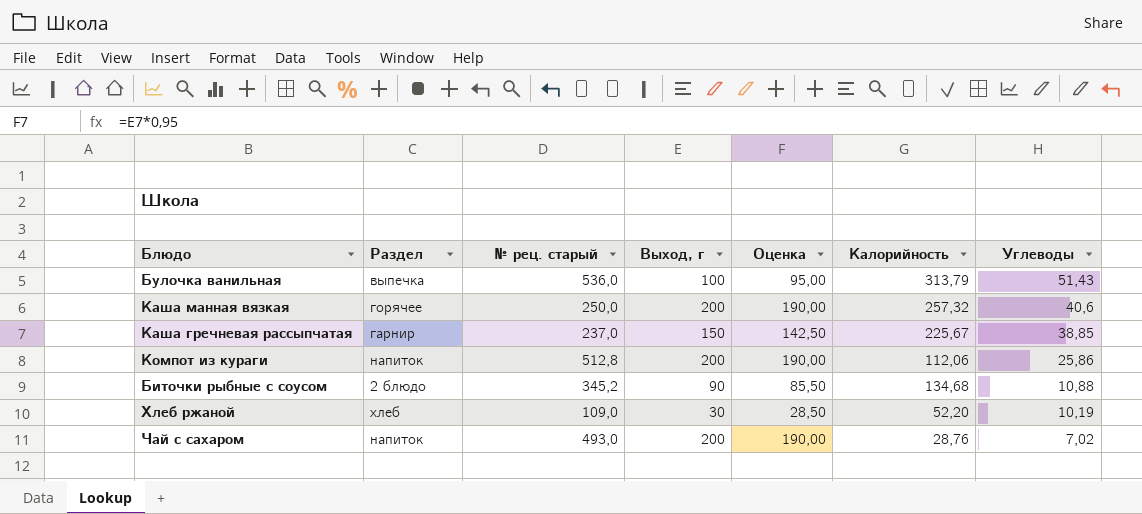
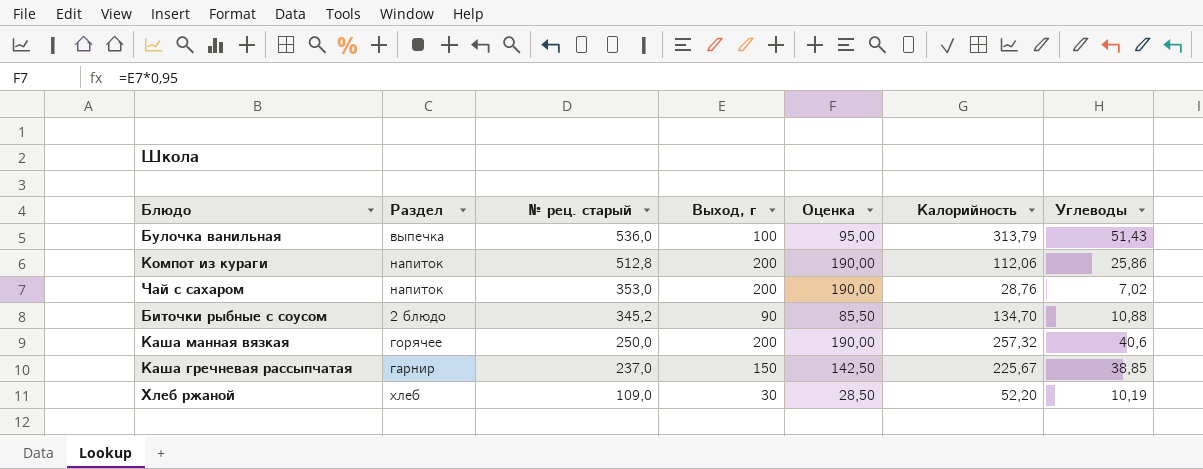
row order: Углеводы descending -> № рец. старый descending
Чай с сахаром | № рец. старый: 493,0 -> 353,0
Биточки рыбные с соусом | Калорийность: 134,68 -> 134,70

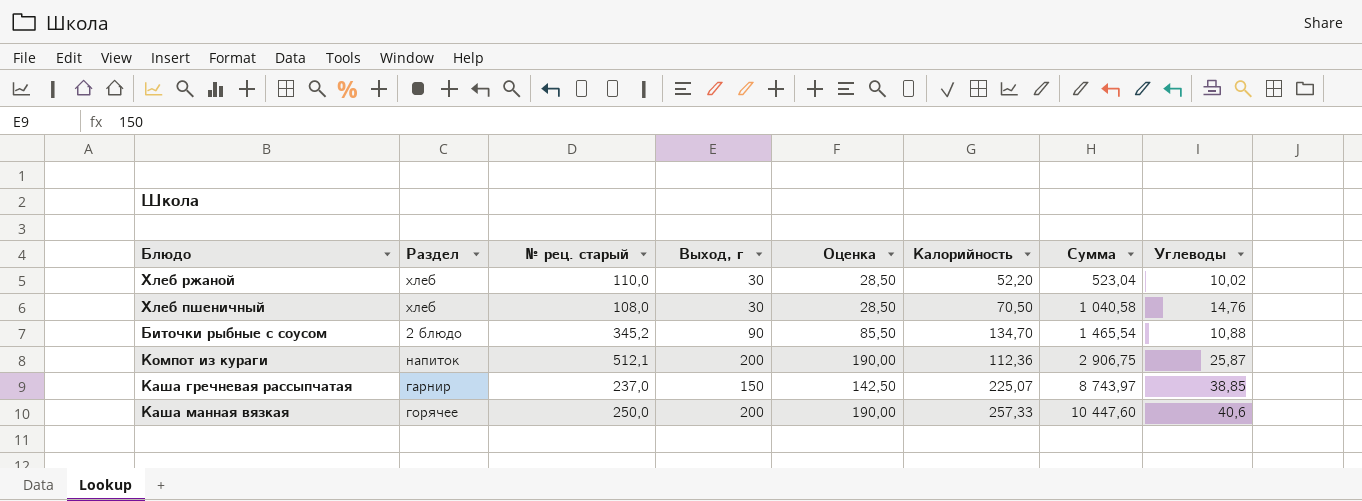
row order: № рец. старый descending -> Сумма ascending
column Сумма | formula: none -> [Калорийность] * [Углеводы]
row Булочка ванильная: выпечка | 536,0 | 100 | 95,00 | 313,79 | 51,43 -> none
row Чай с сахаром: напиток | 353,0 | 200 | 190,00 | 28,76 | 7,02 -> none
Хлеб ржаной | № рец. старый: 109,0 -> 110,0
Хлеб ржаной | Углеводы: 10,19 -> 10,02
row Хлеб пшеничный: none -> хлеб | 108,0 | 30 | 28,50 | 70,50 | 1 040,58 | 14,76
Компот из кураги | № рец. старый: 512,8 -> 512,1
Компот из кураги | Калорийность: 112,06 -> 112,36
Компот из кураги | Углеводы: 25,86 -> 25,87
Каша гречневая рассыпчатая | Калорийность: 225,67 -> 225,07
Каша манная вязкая | Калорийность: 257,32 -> 257,33

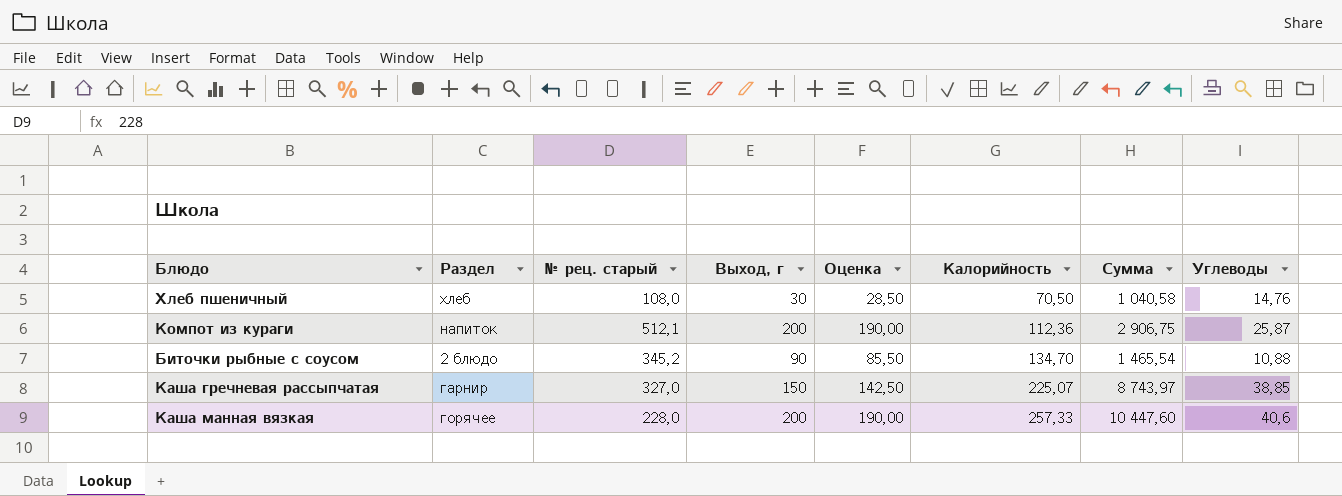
row order: Сумма ascending -> Калорийность ascending
row Хлеб ржаной: хлеб | 110,0 | 30 | 28,50 | 52,20 | 523,04 | 10,02 -> none
Каша гречневая рассыпчатая | № рец. старый: 237,0 -> 327,0
Каша манная вязкая | № рец. старый: 250,0 -> 228,0

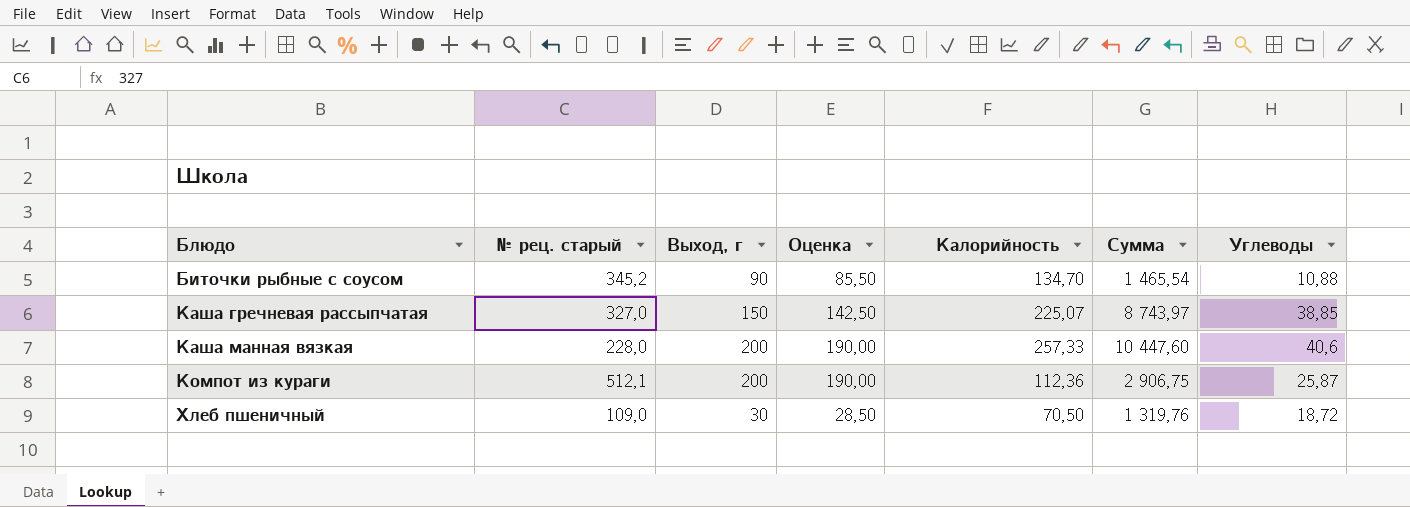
row order: Калорийность ascending -> Блюдо ascending
column Раздел | position: 2 -> none
Хлеб пшеничный | № рец. старый: 108,0 -> 109,0
Хлеб пшеничный | Сумма: 1 040,58 -> 1 319,76
Хлеб пшеничный | Углеводы: 14,76 -> 18,72

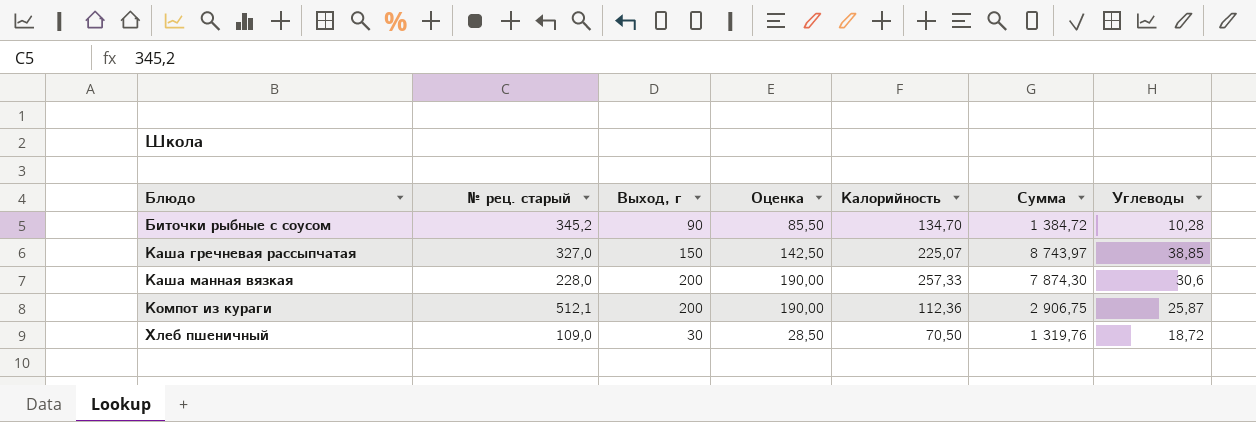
Биточки рыбные с соусом | Сумма: 1 465,54 -> 1 384,72
Биточки рыбные с соусом | Углеводы: 10,88 -> 10,28
Каша манная вязкая | Сумма: 10 447,60 -> 7 874,30
Каша манная вязкая | Углеводы: 40,6 -> 30,6

